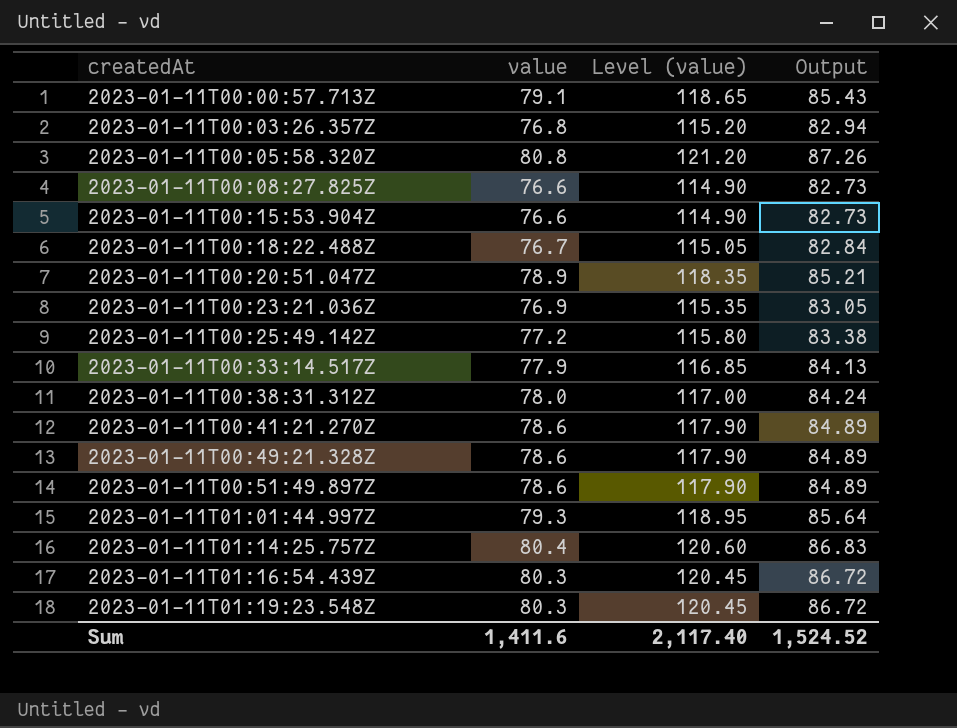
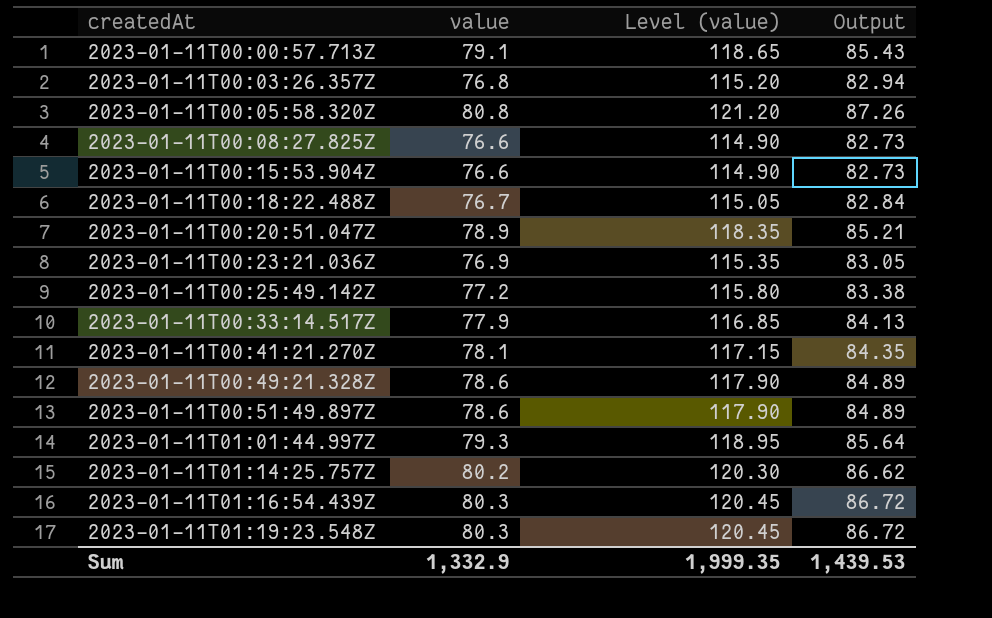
row 2023-01-11T00:38:31.312Z: 78.0 | 117.00 | 84.24 -> none
2023-01-11T00:41:21.270Z | value: 78.6 -> 78.1
2023-01-11T00:41:21.270Z | Level (value): 117.90 -> 117.15
2023-01-11T00:41:21.270Z | Output: 84.89 -> 84.35
2023-01-11T01:14:25.757Z | value: 80.4 -> 80.2
2023-01-11T01:14:25.757Z | Level (value): 120.60 -> 120.30
2023-01-11T01:14:25.757Z | Output: 86.83 -> 86.62
Sum | value: 1,411.6 -> 1,332.9
Sum | Level (value): 2,117.40 -> 1,999.35
Sum | Output: 1,524.52 -> 1,439.53

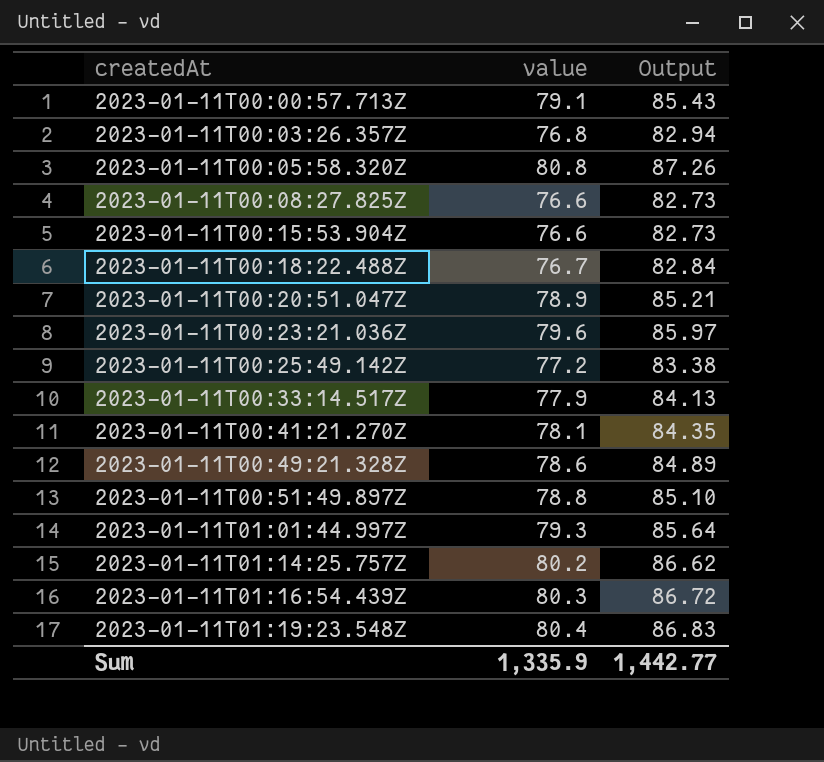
column Level (value) | formula: [value] * 1.5 -> none
2023-01-11T00:23:21.036Z | value: 76.9 -> 79.6
2023-01-11T00:23:21.036Z | Output: 83.05 -> 85.97
2023-01-11T00:51:49.897Z | value: 78.6 -> 78.8
2023-01-11T00:51:49.897Z | Output: 84.89 -> 85.10
2023-01-11T01:19:23.548Z | value: 80.3 -> 80.4
2023-01-11T01:19:23.548Z | Output: 86.72 -> 86.83
Sum | value: 1,332.9 -> 1,335.9
Sum | Output: 1,439.53 -> 1,442.77

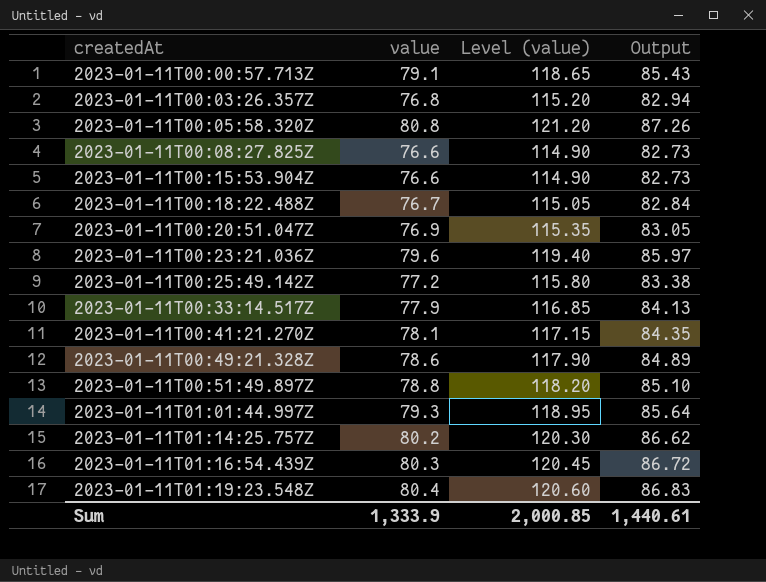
column Level (value) | formula: none -> [value] * 1.5
2023-01-11T00:20:51.047Z | value: 78.9 -> 76.9
2023-01-11T00:20:51.047Z | Output: 85.21 -> 83.05
Sum | value: 1,335.9 -> 1,333.9
Sum | Output: 1,442.77 -> 1,440.61

